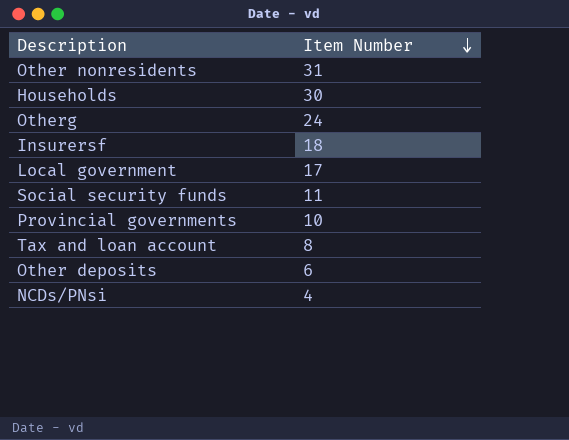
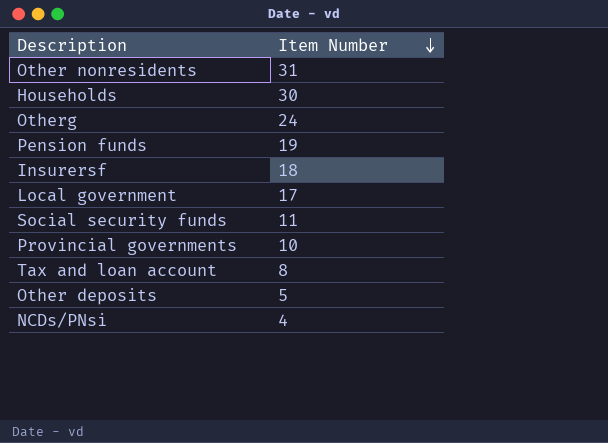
row Pension funds: none -> 19
Other deposits | Item Number: 6 -> 5

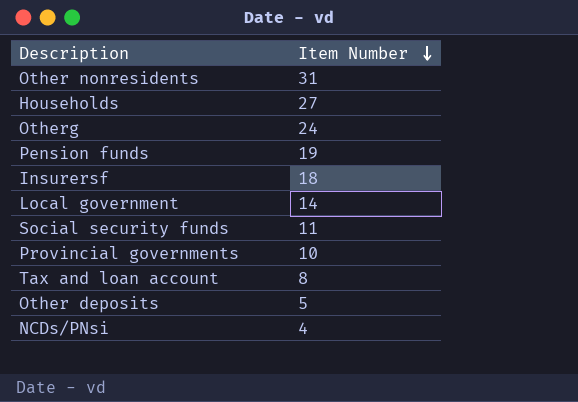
Households | Item Number: 30 -> 27
Local government | Item Number: 17 -> 14

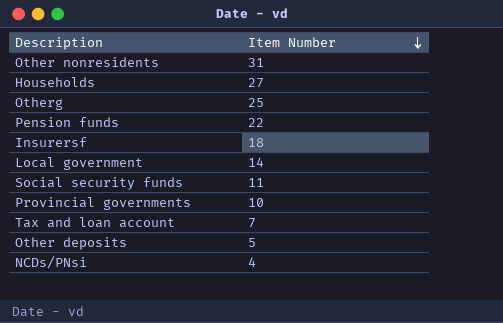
Otherg | Item Number: 24 -> 25
Pension funds | Item Number: 19 -> 22
Tax and loan account | Item Number: 8 -> 7

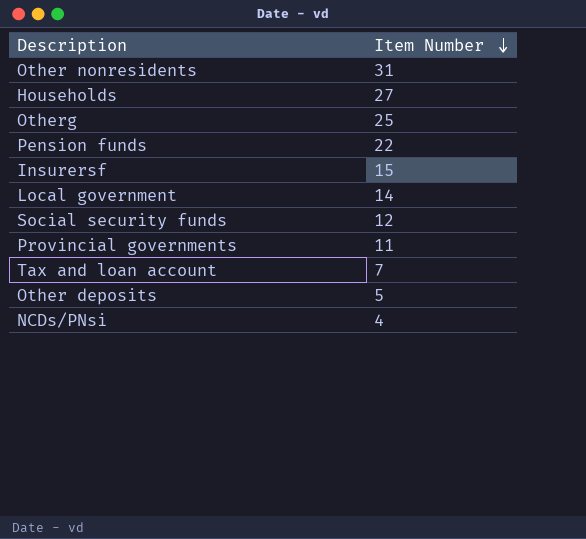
Insurersf | Item Number: 18 -> 15
Social security funds | Item Number: 11 -> 12
Provincial governments | Item Number: 10 -> 11

